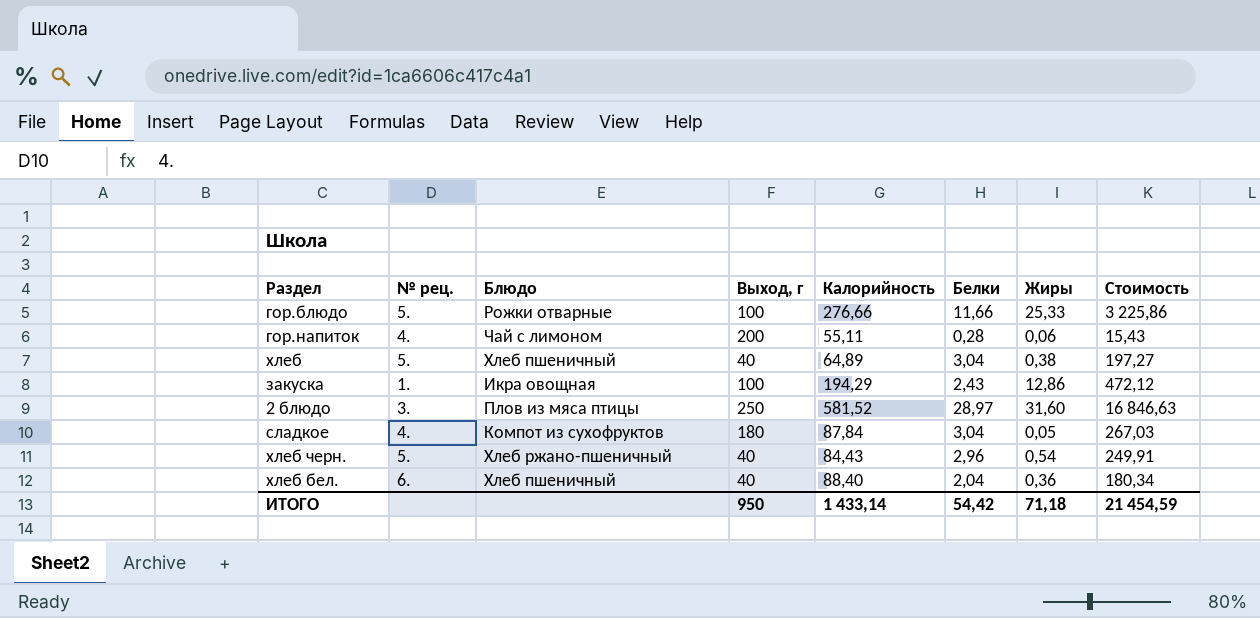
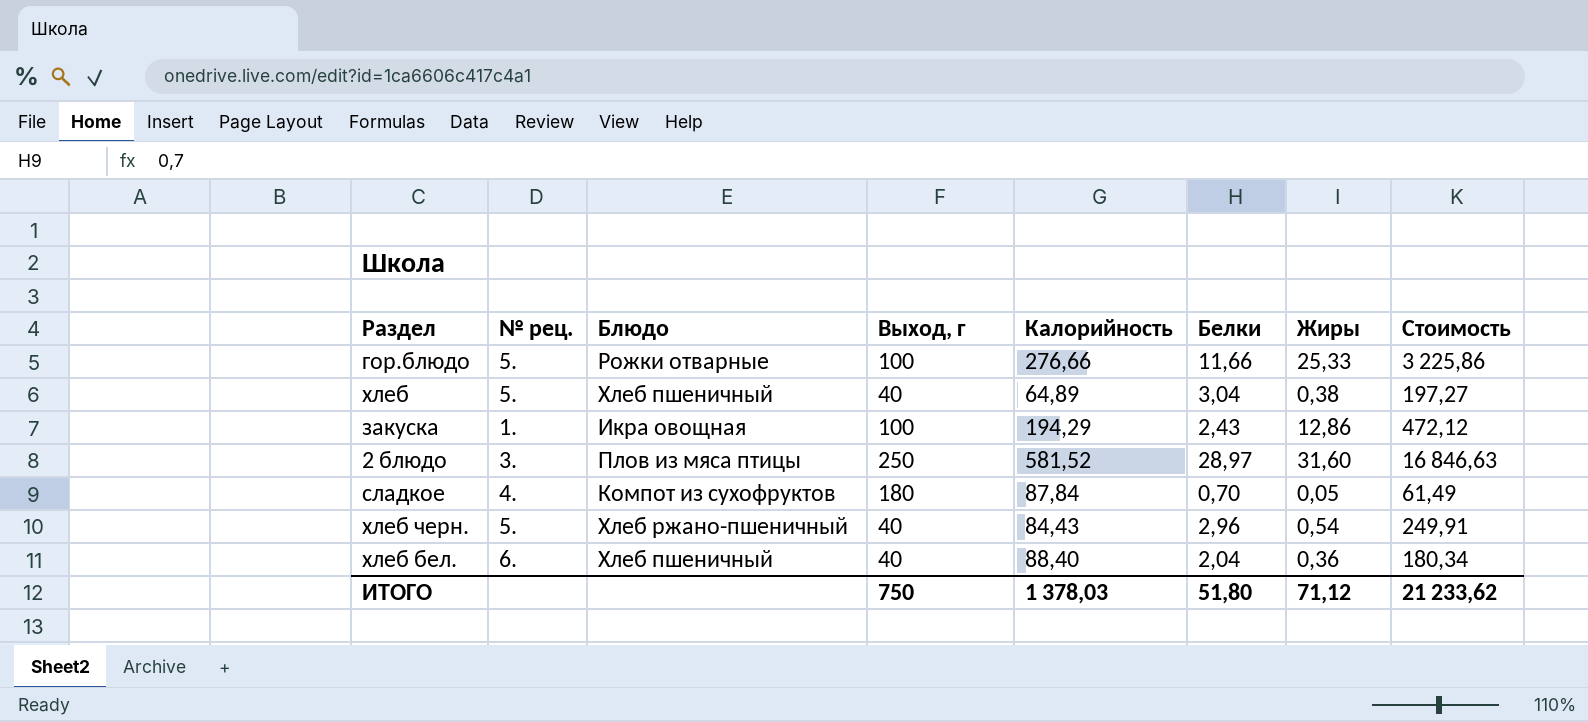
row гор.напиток: 4. | Чай с лимоном | 200 | 55,11 | 0,28 | 0,06 | 15,43 -> none
сладкое | Белки: 3,04 -> 0,70
сладкое | Стоимость: 267,03 -> 61,49
ИТОГО | Выход, г: 950 -> 750
ИТОГО | Калорийность: 1 433,14 -> 1 378,03
ИТОГО | Белки: 54,42 -> 51,80
ИТОГО | Жиры: 71,18 -> 71,12
ИТОГО | Стоимость: 21 454,59 -> 21 233,62

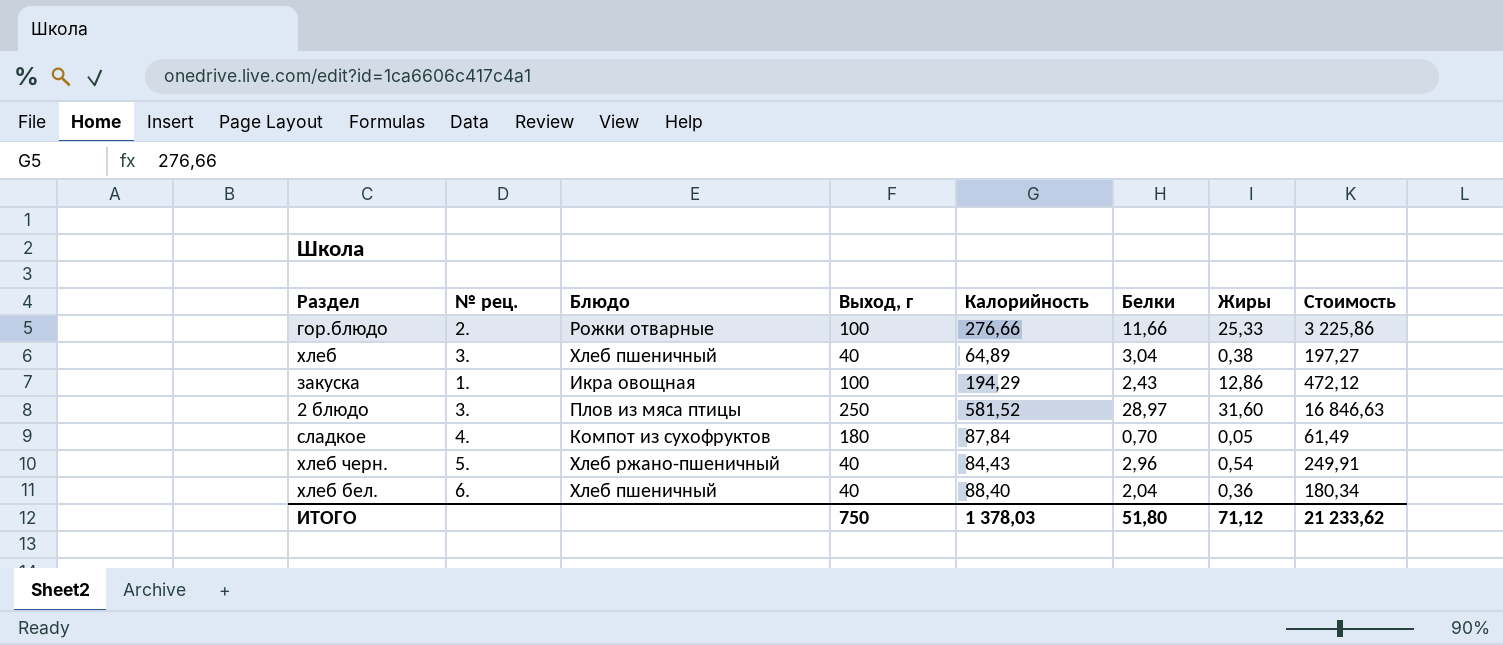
гор.блюдо | № рец.: 5. -> 2.
хлеб | № рец.: 5. -> 3.

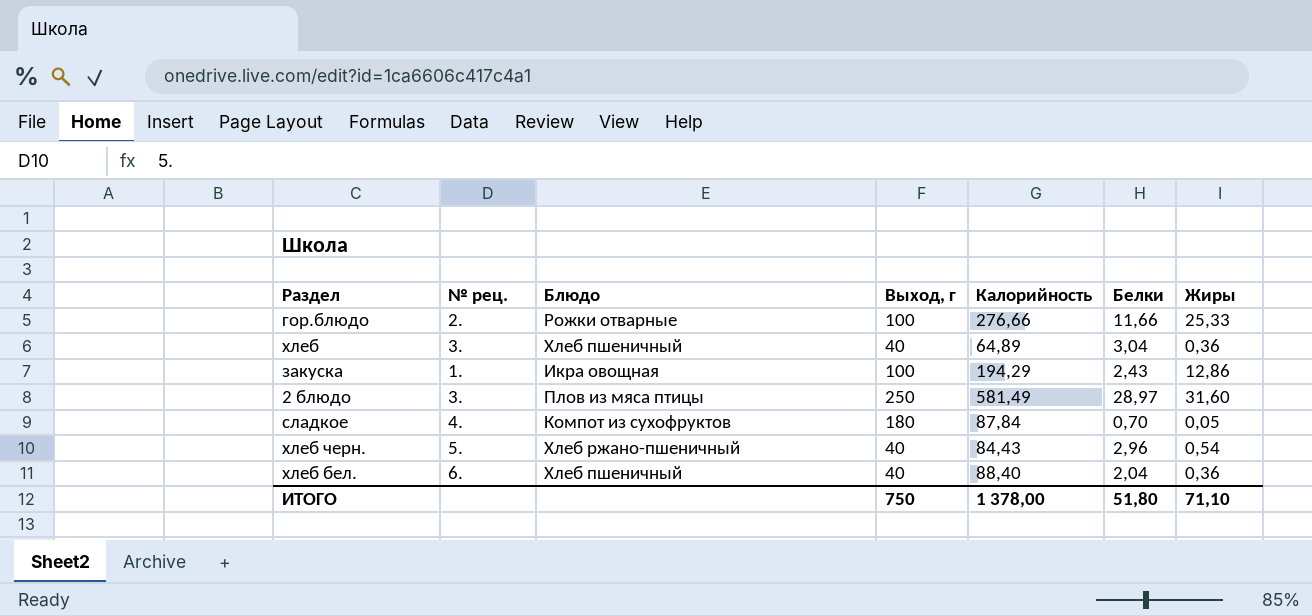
column Стоимость | formula: [Калорийность] * [Белки] -> none
хлеб | Жиры: 0,38 -> 0,36
2 блюдо | Калорийность: 581,52 -> 581,49
ИТОГО | Калорийность: 1 378,03 -> 1 378,00
ИТОГО | Жиры: 71,12 -> 71,10

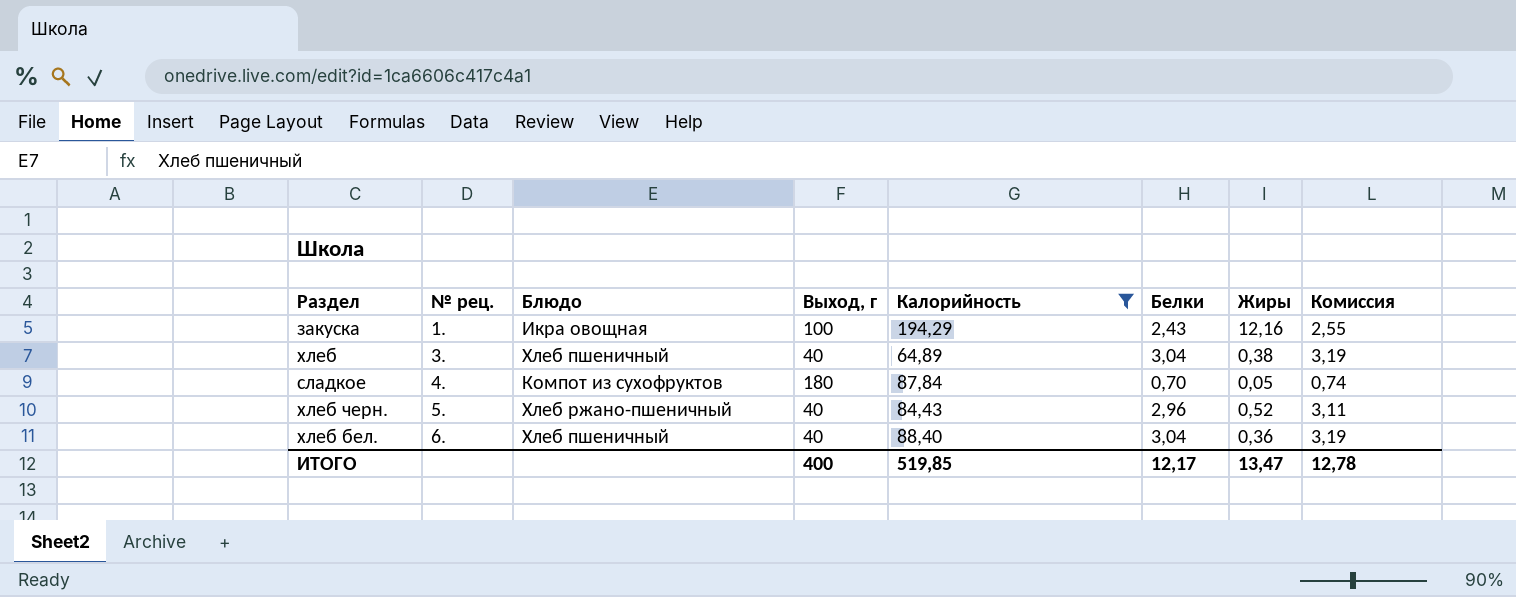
filter: none -> Калорийность <= 194,29
row order: none -> № рец. ascending
column Комиссия | formula: none -> [Белки] * 1,05
закуска | Жиры: 12,86 -> 12,16
хлеб | Жиры: 0,36 -> 0,38
хлеб черн. | Жиры: 0,54 -> 0,52
хлеб бел. | Белки: 2,04 -> 3,04
ИТОГО | Выход, г: 750 -> 400
ИТОГО | Калорийность: 1 378,00 -> 519,85
ИТОГО | Белки: 51,80 -> 12,17
ИТОГО | Жиры: 71,10 -> 13,47

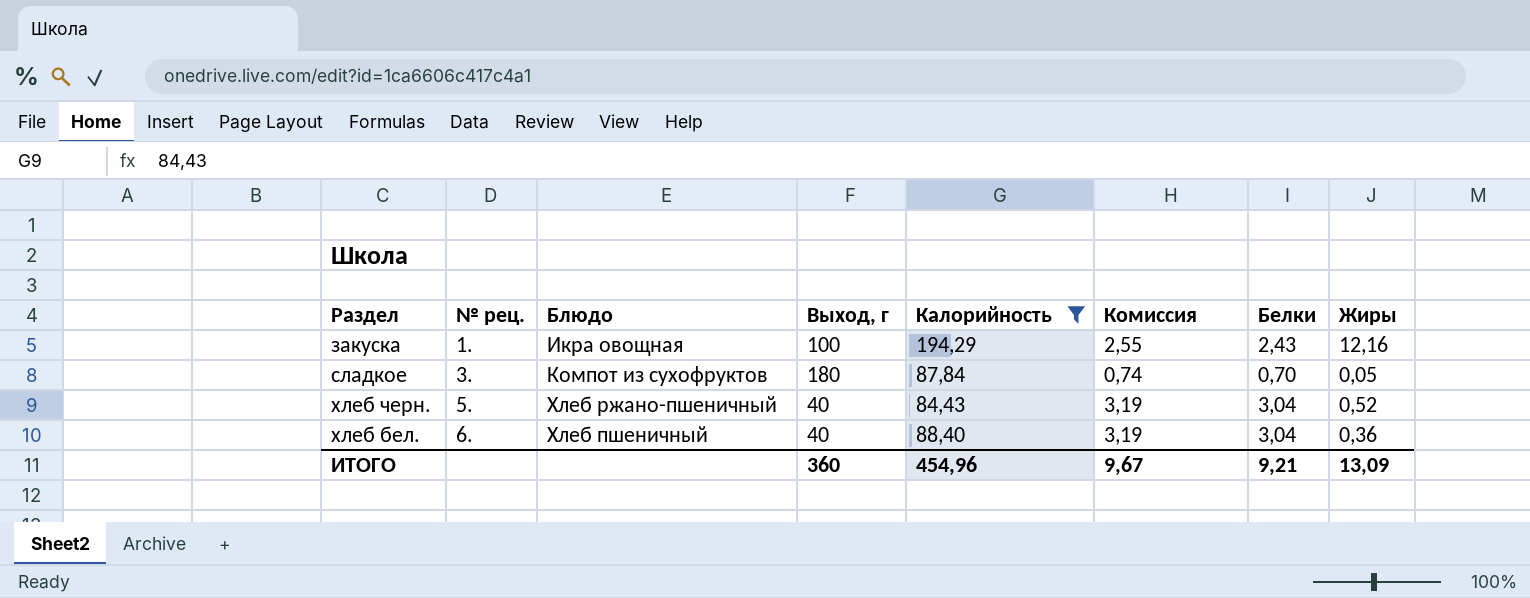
column Комиссия | position: 8 -> 6
row хлеб: 3. | Хлеб пшеничный | 40 | 64,89 | 3,04 | 0,38 | 3,19 -> none
сладкое | № рец.: 4. -> 3.
хлеб черн. | Комиссия: 3,11 -> 3,19
хлеб черн. | Белки: 2,96 -> 3,04
ИТОГО | Выход, г: 400 -> 360
ИТОГО | Калорийность: 519,85 -> 454,96
ИТОГО | Комиссия: 12,78 -> 9,67
ИТОГО | Белки: 12,17 -> 9,21
ИТОГО | Жиры: 13,47 -> 13,09

